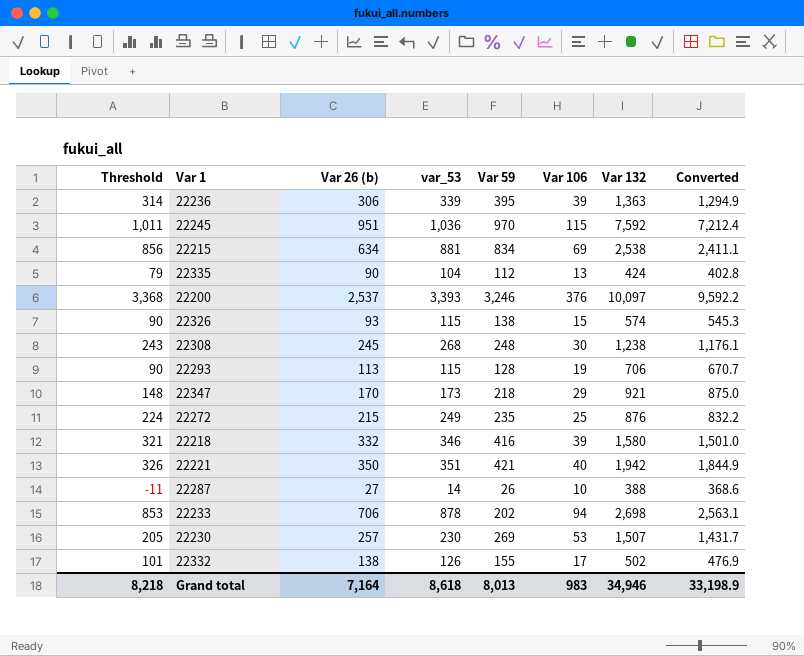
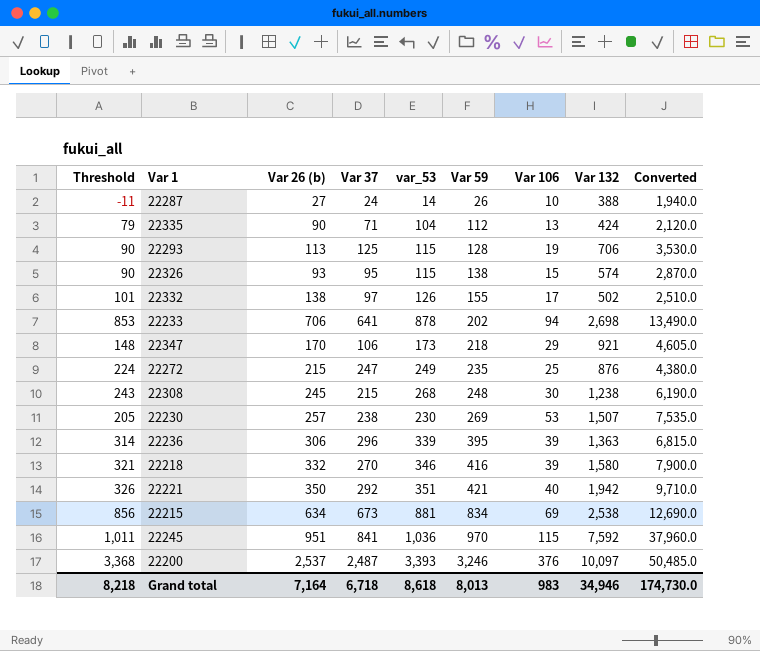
row order: none -> Var 59 ascending
column Var 37 | position: none -> 4
column Converted | formula: [Var 132] * 0.95 -> [Var 132] * 5
Grand total | Converted: 33,198.9 -> 174,730.0

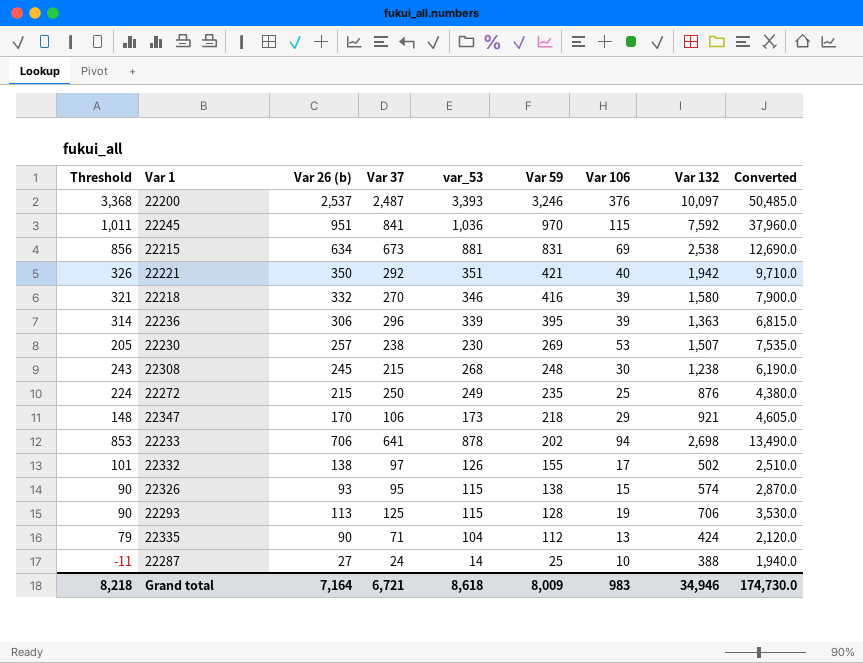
row order: Var 59 ascending -> Var 59 descending
22215 | Var 59: 834 -> 831
22272 | Var 37: 247 -> 250
22287 | Var 59: 26 -> 25
Grand total | Var 37: 6,718 -> 6,721
Grand total | Var 59: 8,013 -> 8,009

